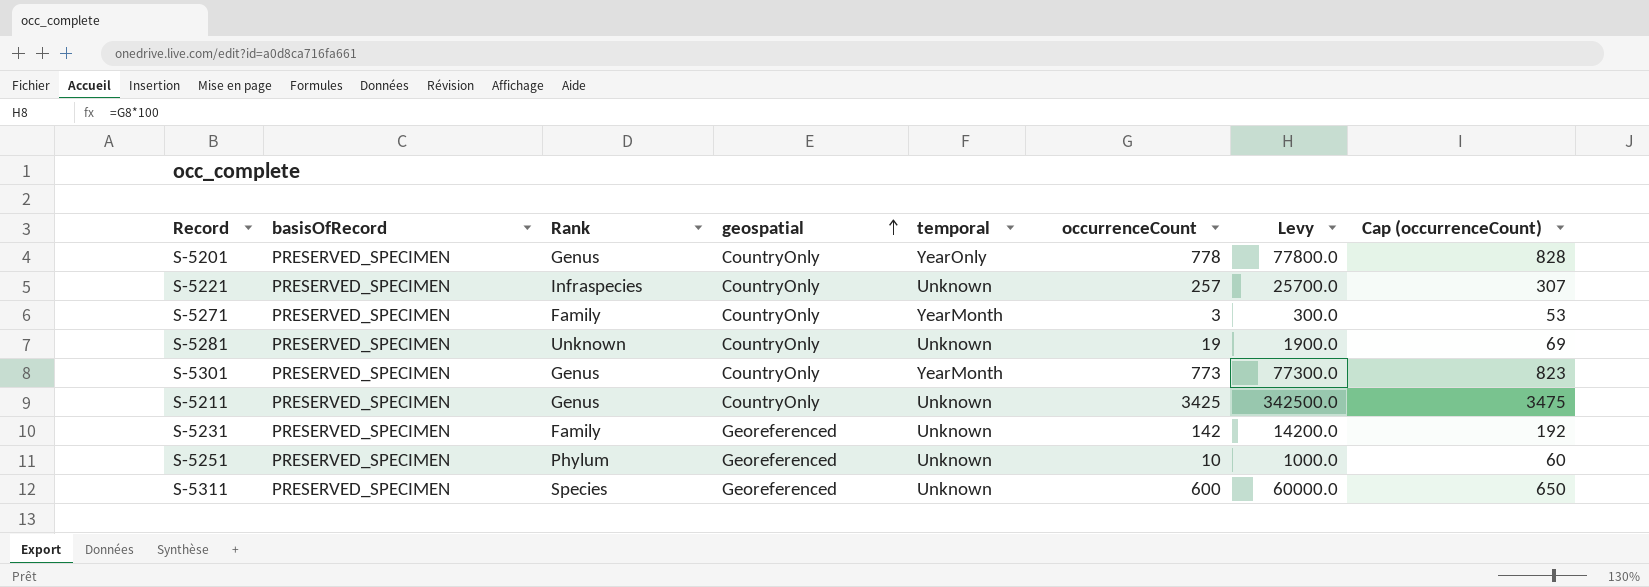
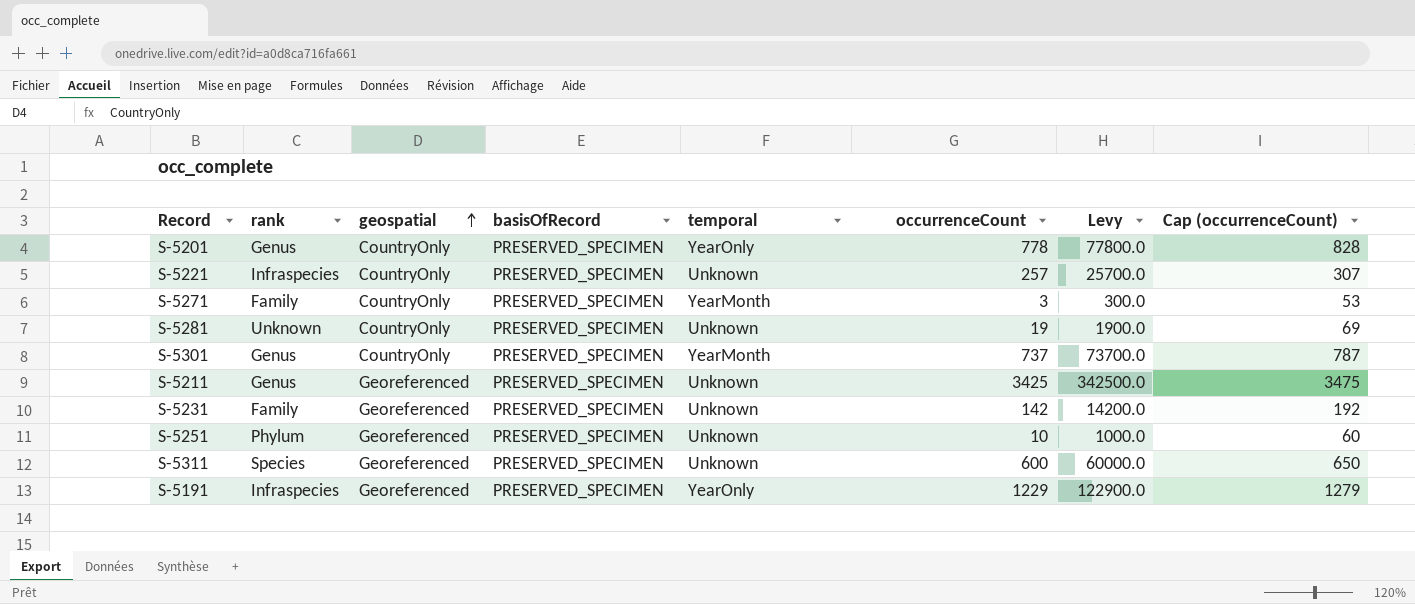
column name: Rank -> rank
column basisOfRecord | position: 2 -> 4
S-5301 | occurrenceCount: 773 -> 737
S-5301 | Levy: 77300.0 -> 73700.0
S-5301 | Cap (occurrenceCount): 823 -> 787
S-5211 | geospatial: CountryOnly -> Georeferenced
row S-5191: none -> Infraspecies | Georeferenced | PRESERVED_SPECIMEN | YearOnly | 1229 | 122900.0 | 1279

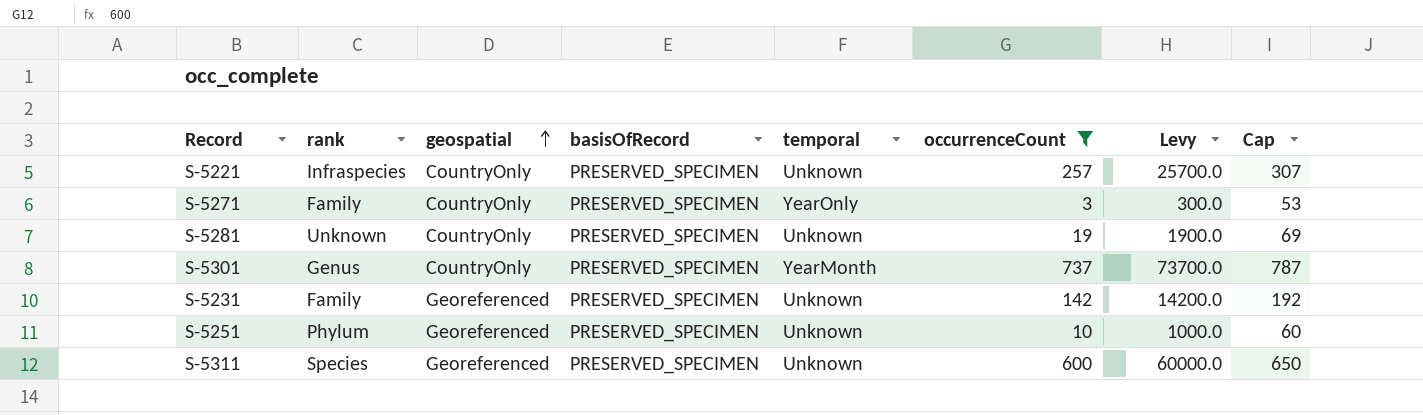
filter: none -> occurrenceCount <= 737
column name: Cap (occurrenceCount) -> Cap
S-5271 | temporal: YearMonth -> YearOnly

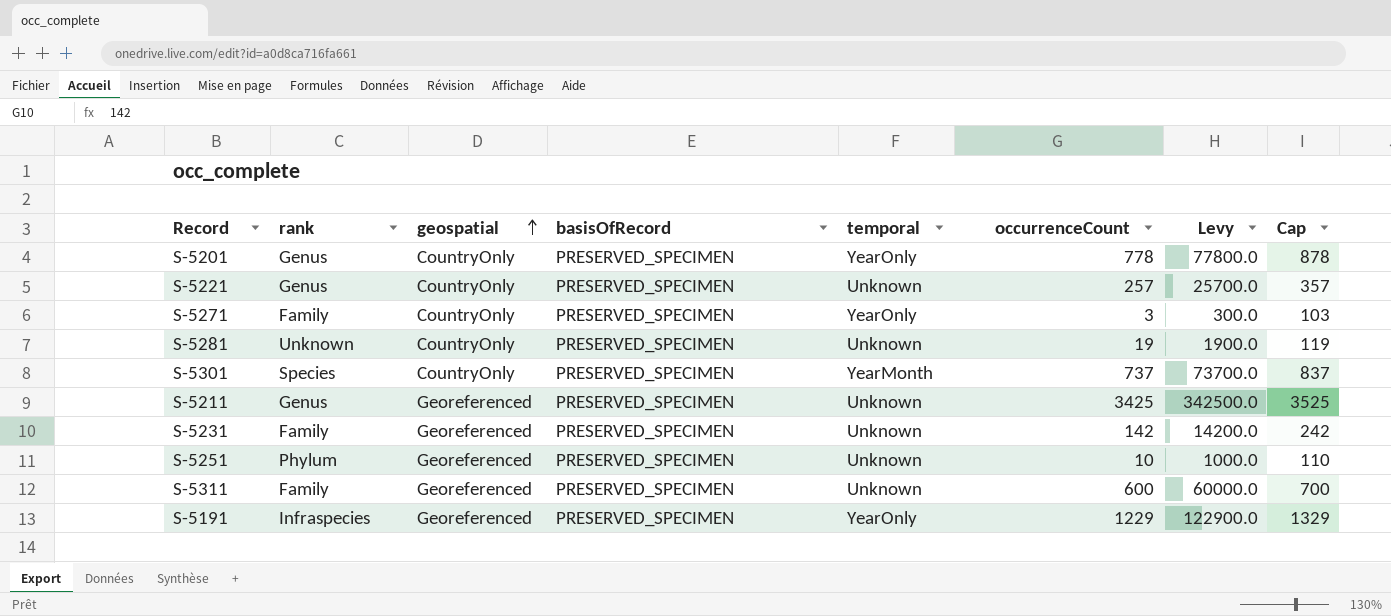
filter: occurrenceCount <= 737 -> none
column Cap | formula: [occurrenceCount] + 50 -> [occurrenceCount] + 100
S-5221 | rank: Infraspecies -> Genus
S-5301 | rank: Genus -> Species
S-5311 | rank: Species -> Family

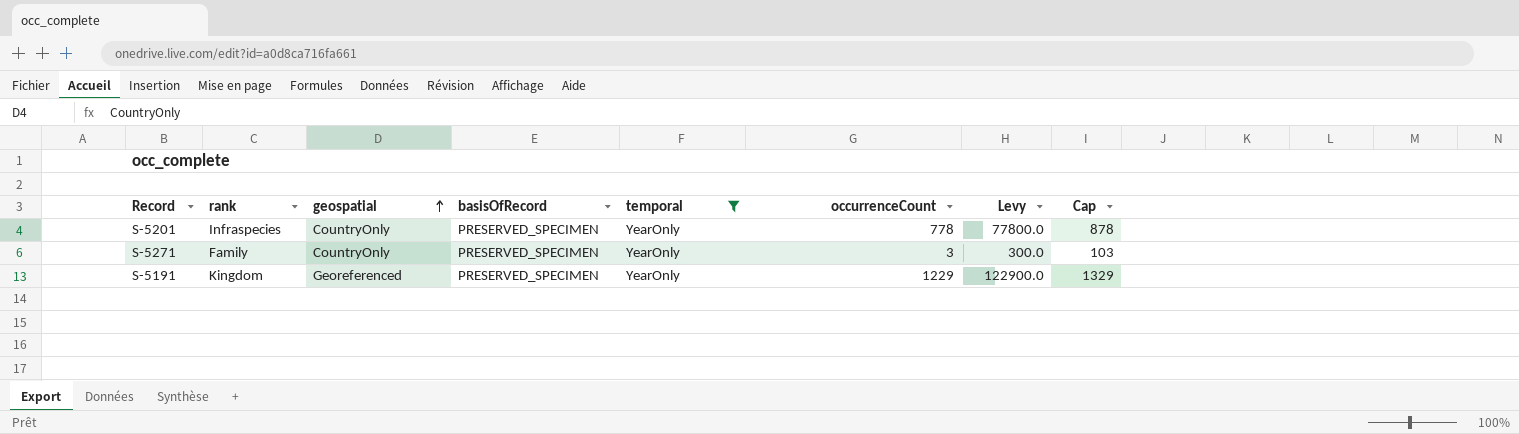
filter: none -> temporal = YearOnly
S-5201 | rank: Genus -> Infraspecies
S-5191 | rank: Infraspecies -> Kingdom

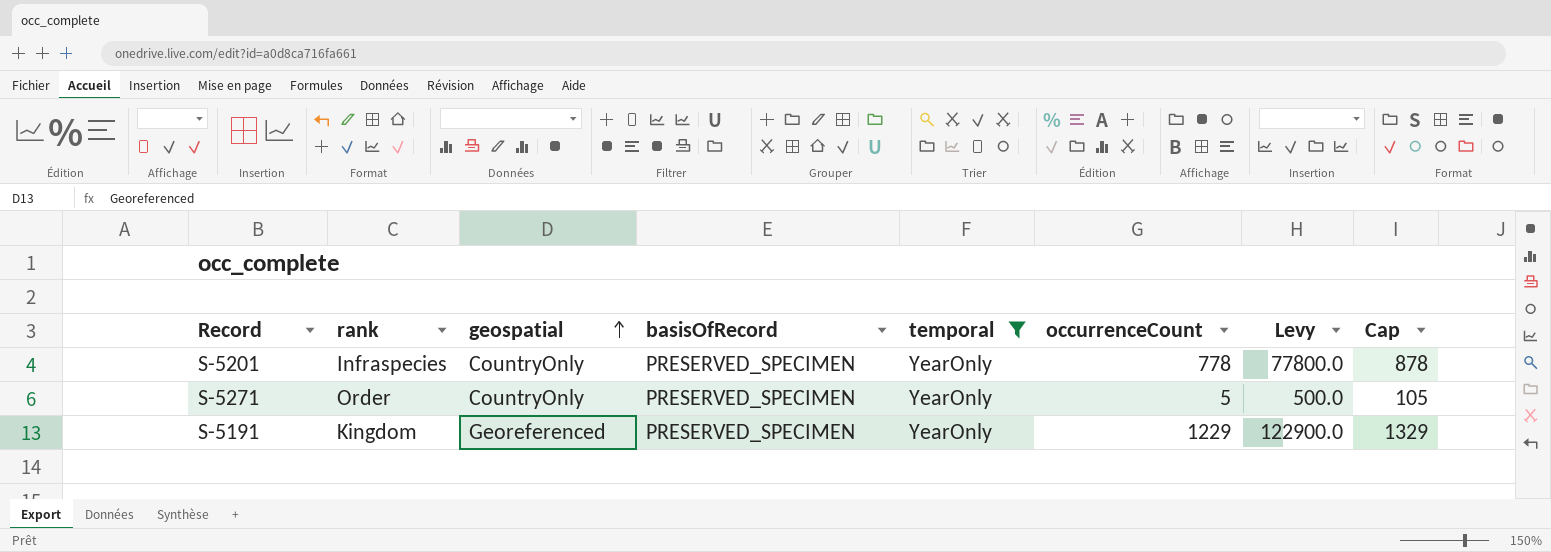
S-5271 | rank: Family -> Order
S-5271 | occurrenceCount: 3 -> 5
S-5271 | Levy: 300.0 -> 500.0
S-5271 | Cap: 103 -> 105

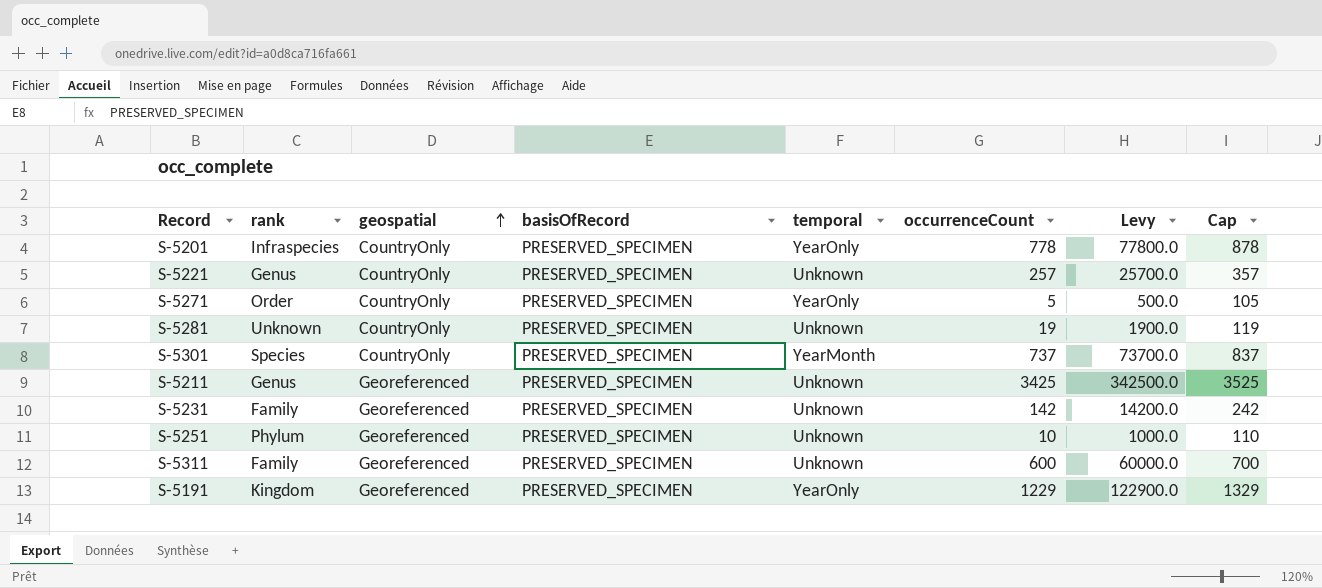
filter: temporal = YearOnly -> none

